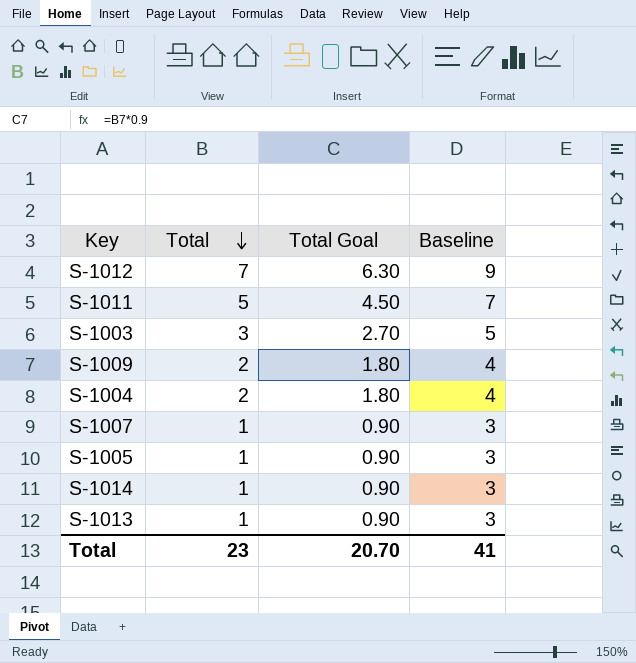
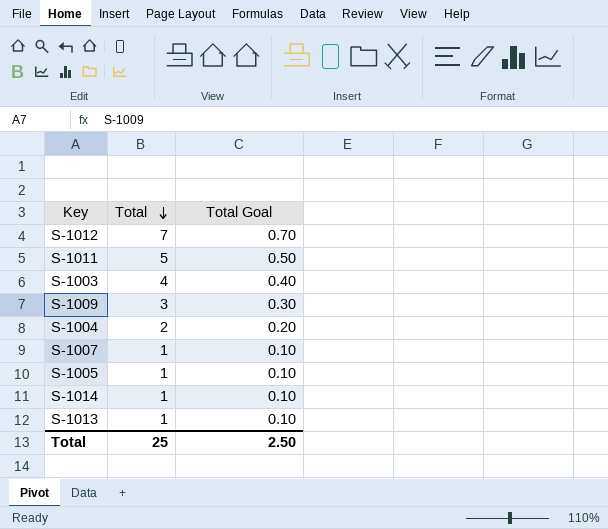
column Baseline | formula: [Total] + 2 -> none
column Total Goal | formula: [Total] * 0.9 -> [Total] * 0.1
S-1003 | Total: 3 -> 4
S-1009 | Total: 2 -> 3
Total | Total: 23 -> 25
Total | Total Goal: 20.70 -> 2.50

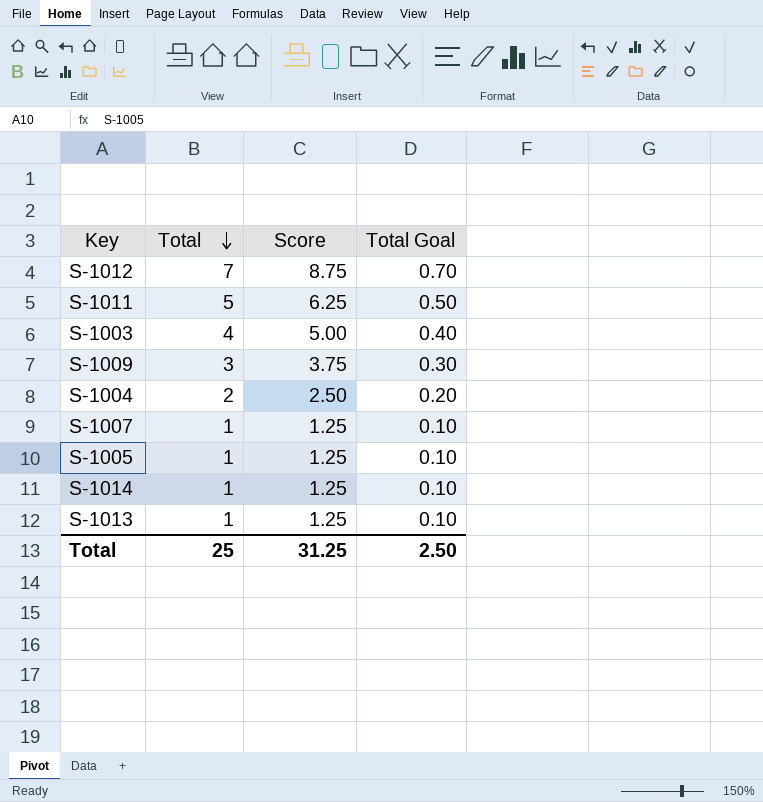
column Score | formula: none -> [Total] * 1.25

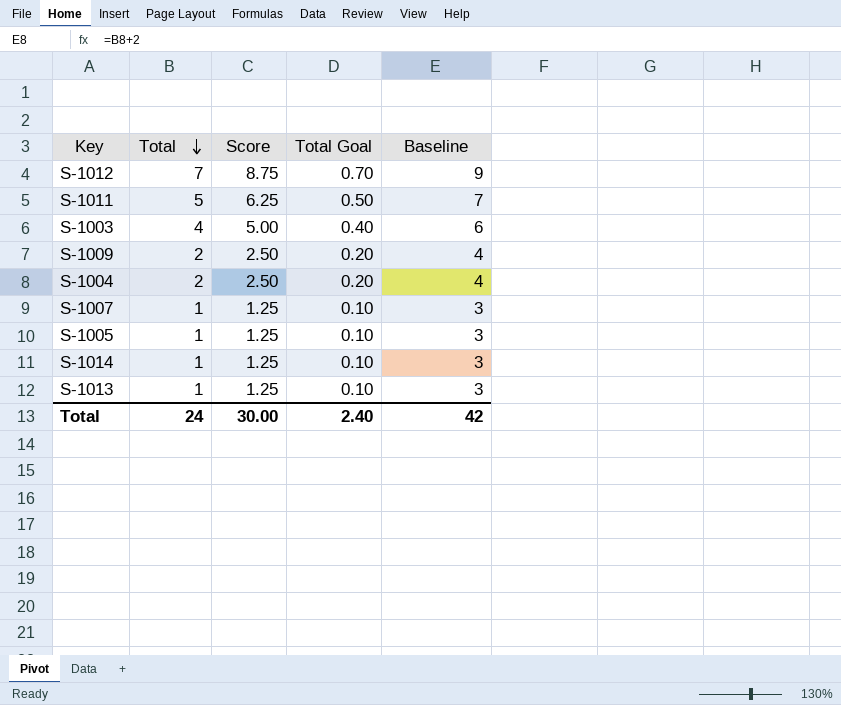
column Baseline | formula: none -> [Total] + 2
S-1009 | Total: 3 -> 2
S-1009 | Score: 3.75 -> 2.50
S-1009 | Total Goal: 0.30 -> 0.20
Total | Total: 25 -> 24
Total | Score: 31.25 -> 30.00
Total | Total Goal: 2.50 -> 2.40

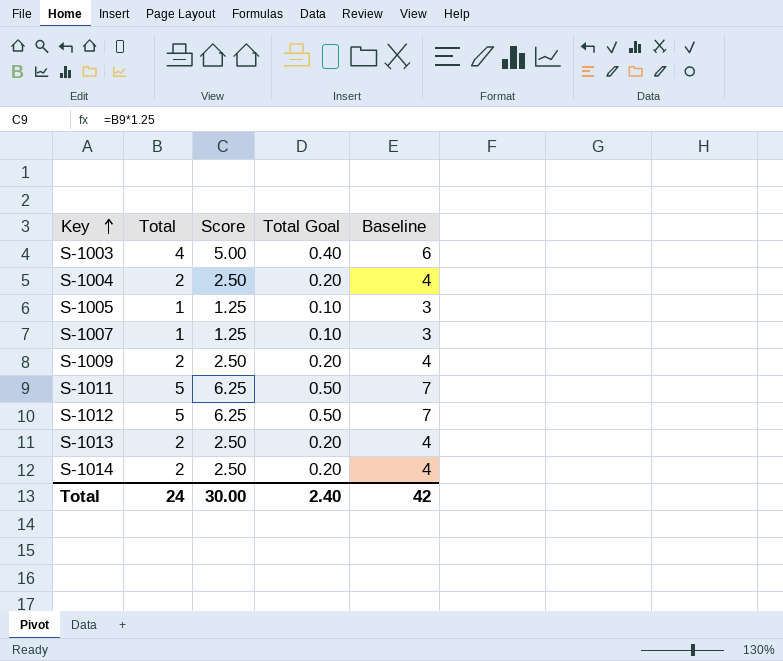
row order: Total descending -> Key ascending
S-1012 | Total: 7 -> 5
S-1012 | Score: 8.75 -> 6.25
S-1012 | Total Goal: 0.70 -> 0.50
S-1012 | Baseline: 9 -> 7
S-1013 | Total: 1 -> 2
S-1013 | Score: 1.25 -> 2.50
S-1013 | Total Goal: 0.10 -> 0.20
S-1013 | Baseline: 3 -> 4
S-1014 | Total: 1 -> 2
S-1014 | Score: 1.25 -> 2.50
S-1014 | Total Goal: 0.10 -> 0.20
S-1014 | Baseline: 3 -> 4

